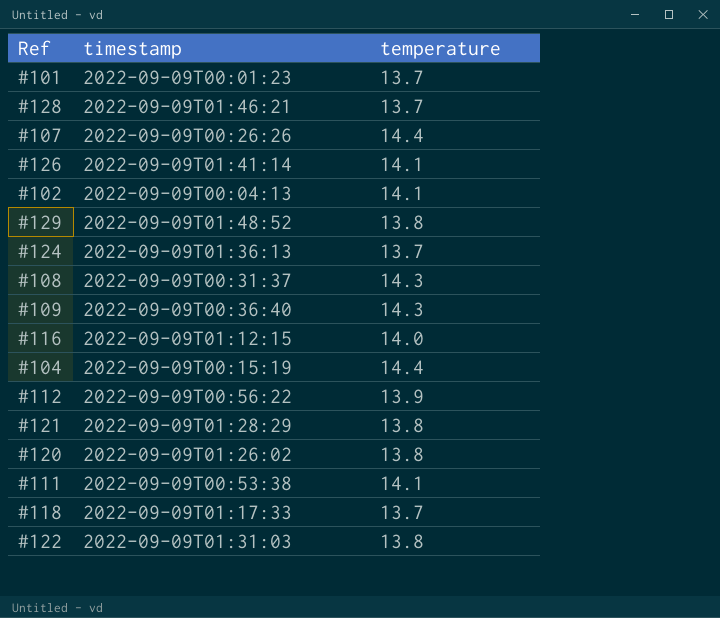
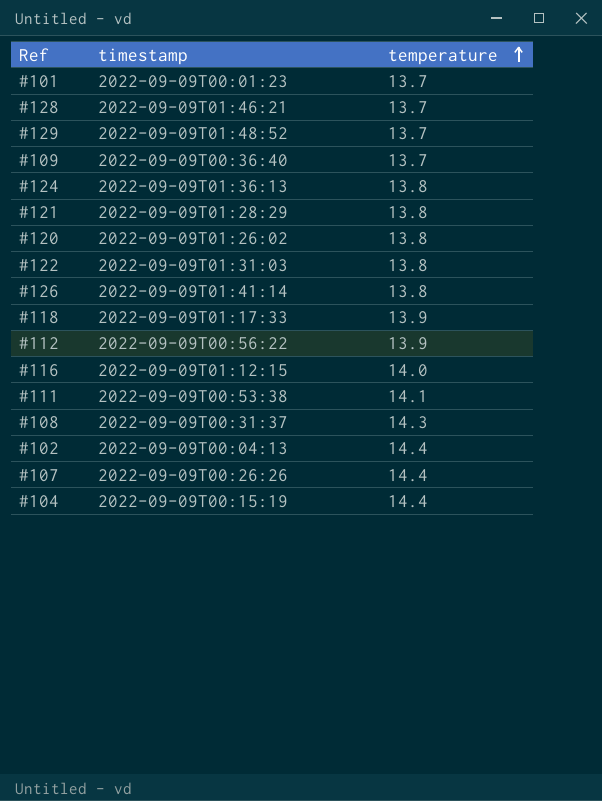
row order: none -> temperature ascending
#129 | temperature: 13.8 -> 13.7
#109 | temperature: 14.3 -> 13.7
#124 | temperature: 13.7 -> 13.8
#126 | temperature: 14.1 -> 13.8
#118 | temperature: 13.7 -> 13.9
#102 | temperature: 14.1 -> 14.4

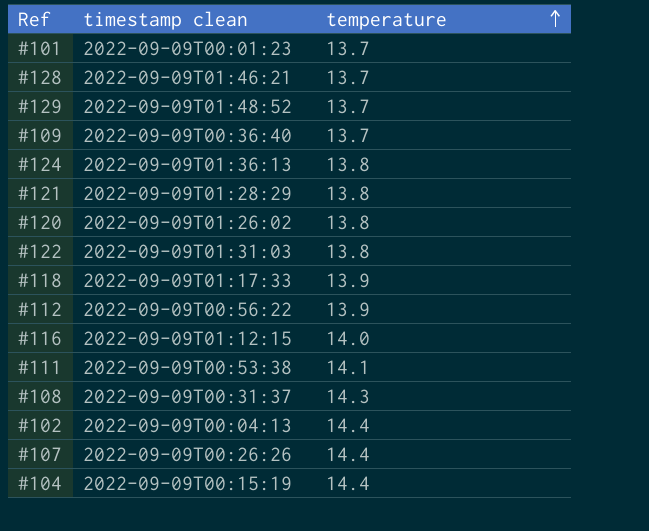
column name: timestamp -> timestamp clean
row #126: 2022-09-09T01:41:14 | 13.8 -> none

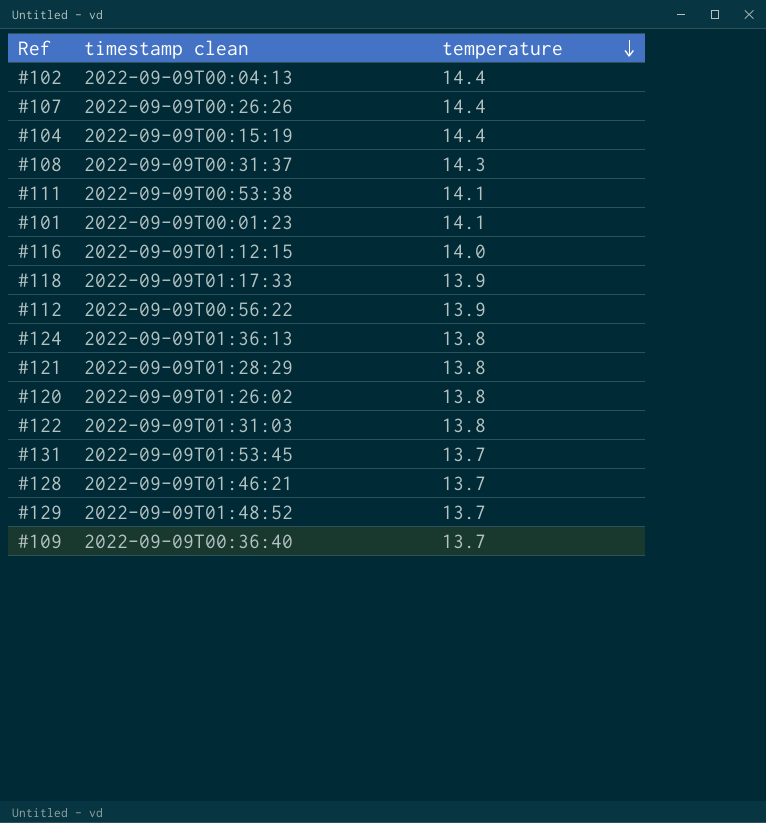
row order: temperature ascending -> temperature descending
#101 | temperature: 13.7 -> 14.1
row #131: none -> 2022-09-09T01:53:45 | 13.7

